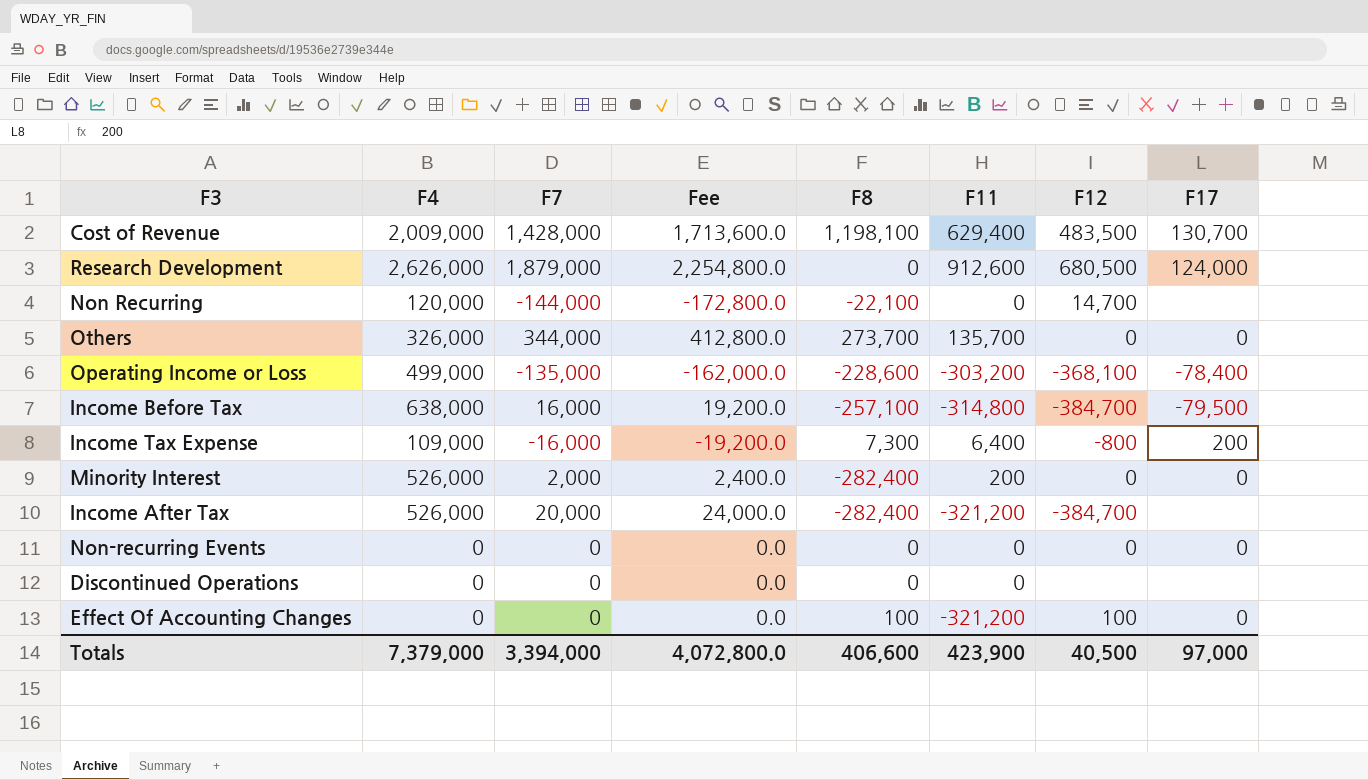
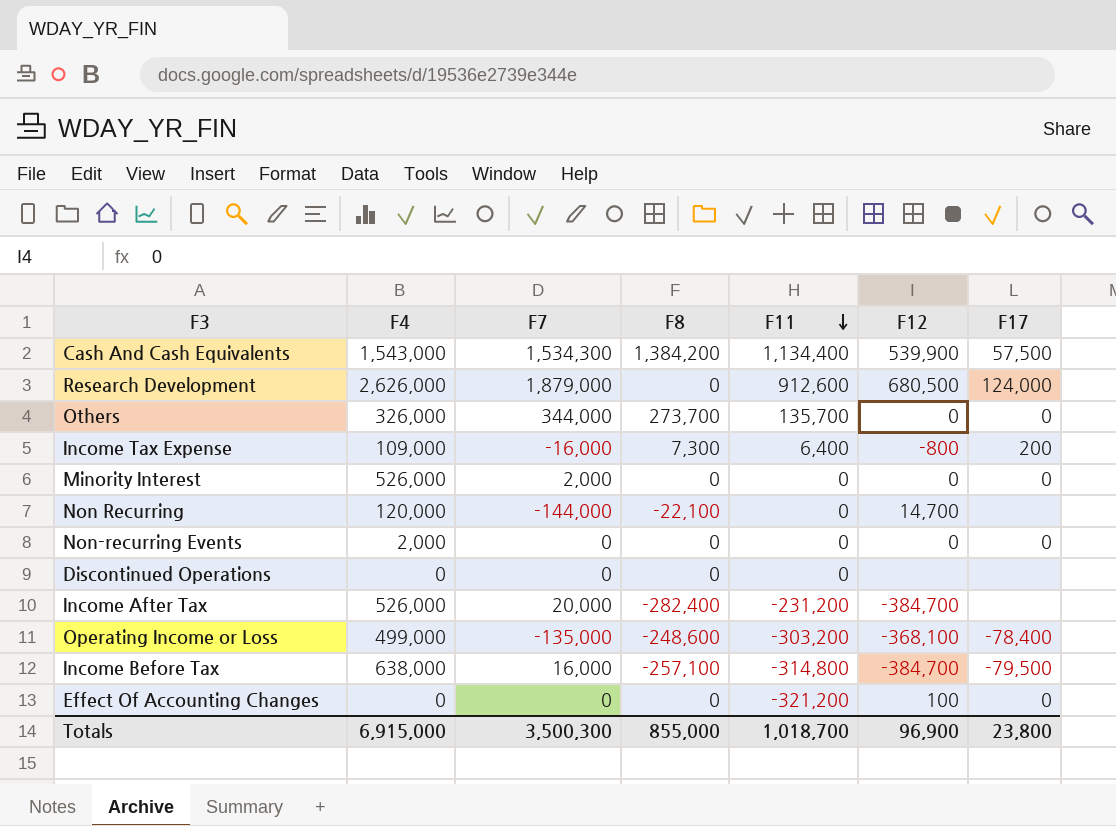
row order: none -> F11 descending
column Fee | formula: [F7] * 1.2 -> none
row Cost of Revenue: 2,009,000 | 1,428,000 | 1,713,600.0 | 1,198,100 | 629,400 | 483,500 | 130,700 -> none
row Cash And Cash Equivalents: none -> 1,543,000 | 1,534,300 | 1,384,200 | 1,134,400 | 539,900 | 57,500
Minority Interest | F8: -282,400 -> 0
Minority Interest | F11: 200 -> 0
Non-recurring Events | F4: 0 -> 2,000
Income After Tax | F11: -321,200 -> -231,200
Operating Income or Loss | F8: -228,600 -> -248,600
Effect Of Accounting Changes | F8: 100 -> 0
Totals | F4: 7,379,000 -> 6,915,000
Totals | F7: 3,394,000 -> 3,500,300
Totals | F8: 406,600 -> 855,000
Totals | F11: 423,900 -> 1,018,700
Totals | F12: 40,500 -> 96,900
Totals | F17: 97,000 -> 23,800

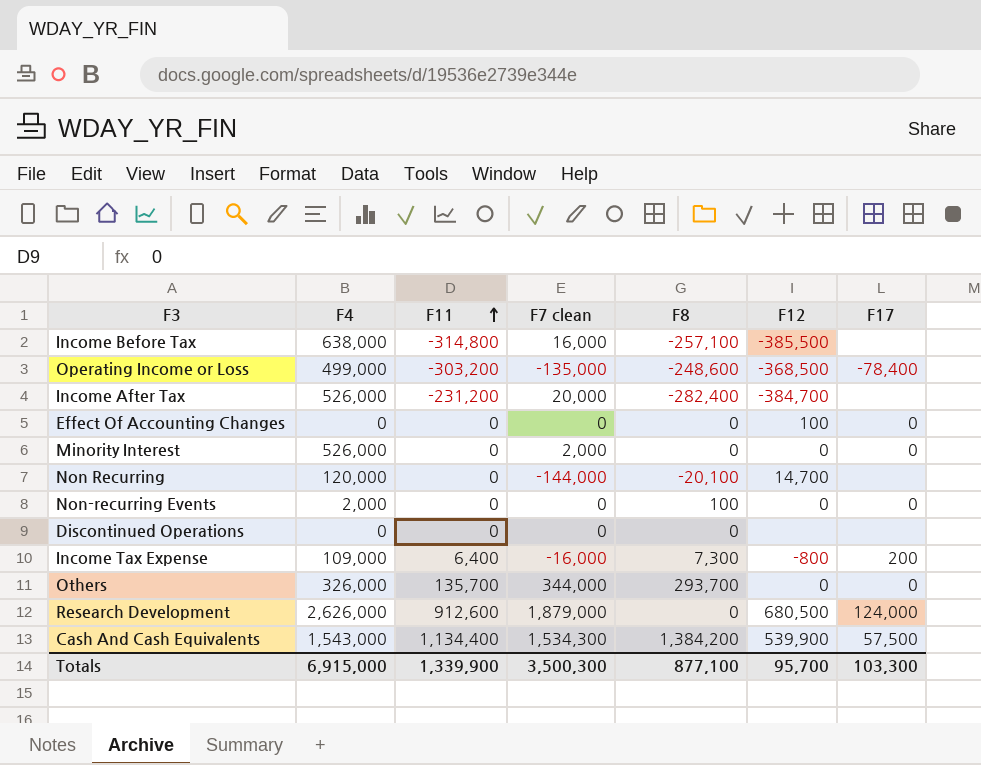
row order: F11 descending -> F11 ascending
column F11 | position: 5 -> 3
column name: F7 -> F7 clean
Income Before Tax | F12: -384,700 -> -385,500
Income Before Tax | F17: -79,500 -> none
Operating Income or Loss | F12: -368,100 -> -368,500
Effect Of Accounting Changes | F11: -321,200 -> 0
Non Recurring | F8: -22,100 -> -20,100
Non-recurring Events | F8: 0 -> 100
Others | F8: 273,700 -> 293,700
Totals | F11: 1,018,700 -> 1,339,900
Totals | F8: 855,000 -> 877,100
Totals | F12: 96,900 -> 95,700
Totals | F17: 23,800 -> 103,300

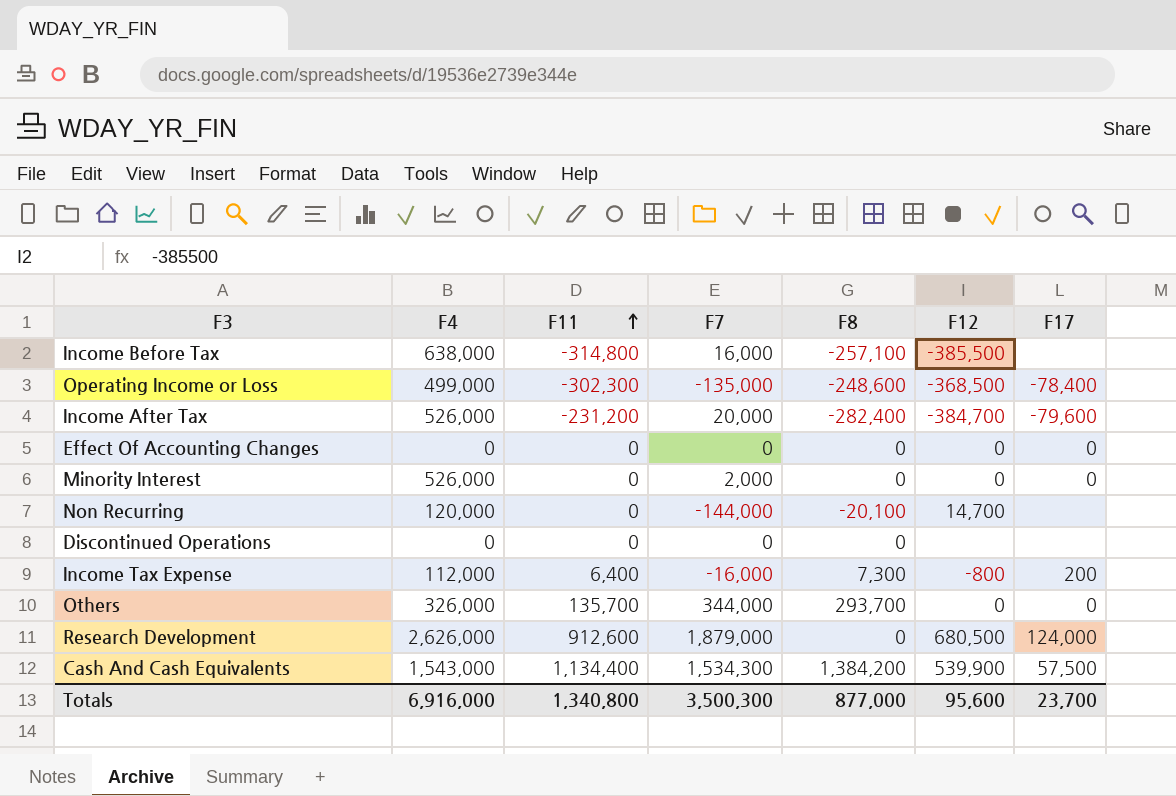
column name: F7 clean -> F7
row Non-recurring Events: 2,000 | 0 | 0 | 100 | 0 | 0 -> none
Operating Income or Loss | F11: -303,200 -> -302,300
Income After Tax | F17: none -> -79,600
Effect Of Accounting Changes | F12: 100 -> 0
Income Tax Expense | F4: 109,000 -> 112,000
Totals | F4: 6,915,000 -> 6,916,000
Totals | F11: 1,339,900 -> 1,340,800
Totals | F8: 877,100 -> 877,000
Totals | F12: 95,700 -> 95,600
Totals | F17: 103,300 -> 23,700

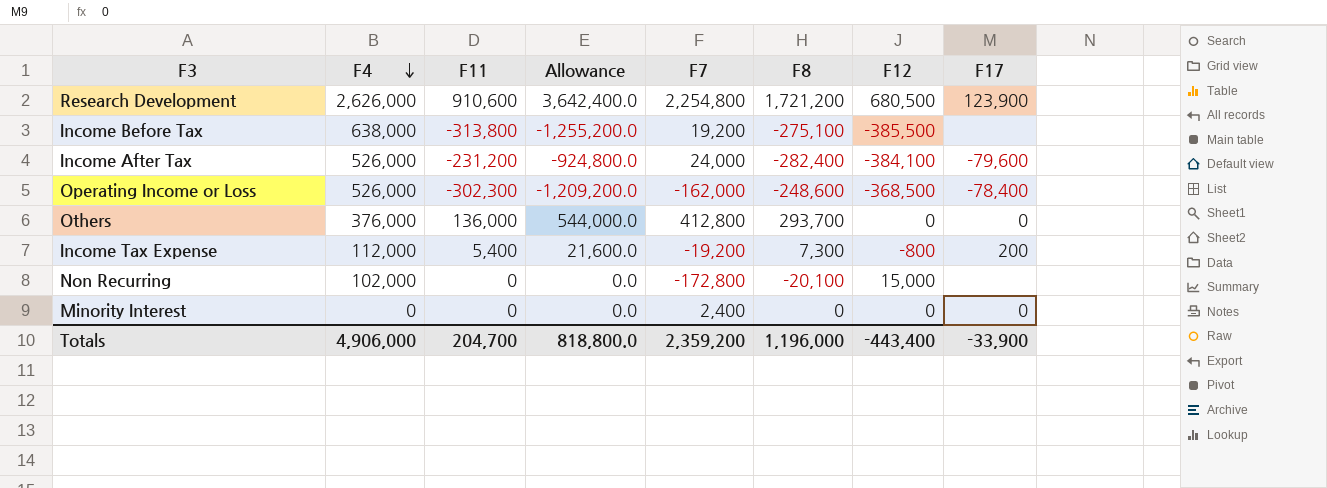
row order: F11 ascending -> F4 descending
column Allowance | formula: none -> [F11] * 4
row Effect Of Accounting Changes: 0 | 0 | 0 | 0 | 0 | 0 -> none
row Discontinued Operations: 0 | 0 | 0 | 0 | none | none -> none
row Cash And Cash Equivalents: 1,543,000 | 1,134,400 | 1,534,300 | 1,384,200 | 539,900 | 57,500 -> none
Research Development | F11: 912,600 -> 910,600
Research Development | F7: 1,879,000 -> 2,254,800
Research Development | F8: 0 -> 1,721,200
Research Development | F17: 124,000 -> 123,900
Income Before Tax | F11: -314,800 -> -313,800
Income Before Tax | F7: 16,000 -> 19,200
Income Before Tax | F8: -257,100 -> -275,100
Income After Tax | F7: 20,000 -> 24,000
Income After Tax | F12: -384,700 -> -384,100
Operating Income or Loss | F4: 499,000 -> 526,000
Operating Income or Loss | F7: -135,000 -> -162,000
Others | F4: 326,000 -> 376,000
Others | F11: 135,700 -> 136,000
Others | F7: 344,000 -> 412,800
Income Tax Expense | F11: 6,400 -> 5,400
Income Tax Expense | F7: -16,000 -> -19,200
Non Recurring | F4: 120,000 -> 102,000
Non Recurring | F7: -144,000 -> -172,800
Non Recurring | F12: 14,700 -> 15,000
Minority Interest | F4: 526,000 -> 0
Minority Interest | F7: 2,000 -> 2,400
Totals | F4: 6,916,000 -> 4,906,000
Totals | F11: 1,340,800 -> 204,700
Totals | F7: 3,500,300 -> 2,359,200
Totals | F8: 877,000 -> 1,196,000
Totals | F12: 95,600 -> -443,400
Totals | F17: 23,700 -> -33,900

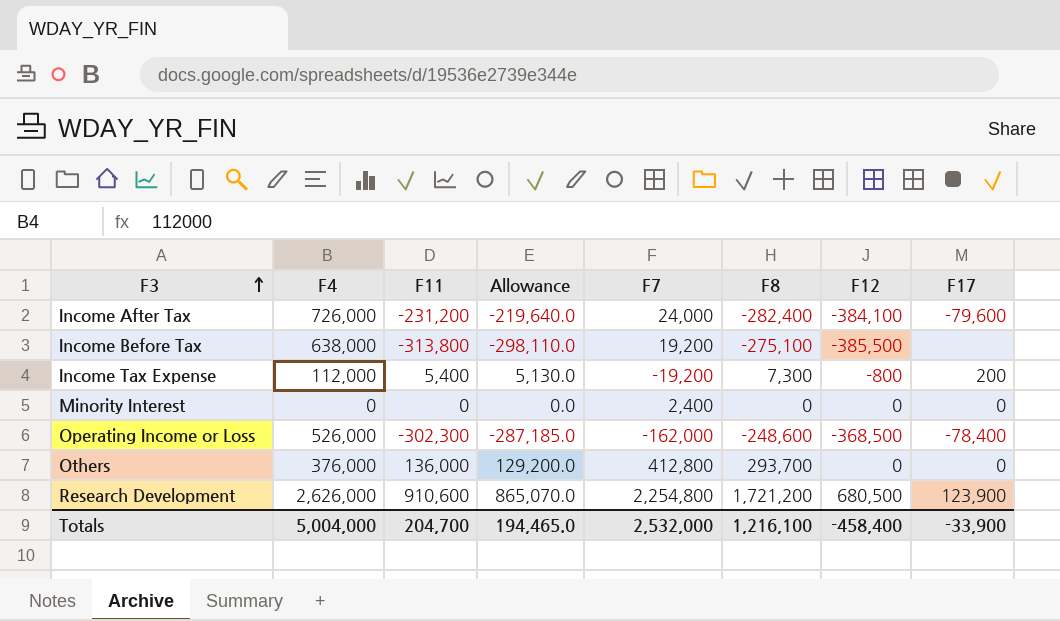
row order: F4 descending -> F3 ascending
column Allowance | formula: [F11] * 4 -> [F11] * 0.95
row Non Recurring: 102,000 | 0 | 0.0 | -172,800 | -20,100 | 15,000 | none -> none
Income After Tax | F4: 526,000 -> 726,000
Totals | F4: 4,906,000 -> 5,004,000
Totals | Allowance: 818,800.0 -> 194,465.0
Totals | F7: 2,359,200 -> 2,532,000
Totals | F8: 1,196,000 -> 1,216,100
Totals | F12: -443,400 -> -458,400

